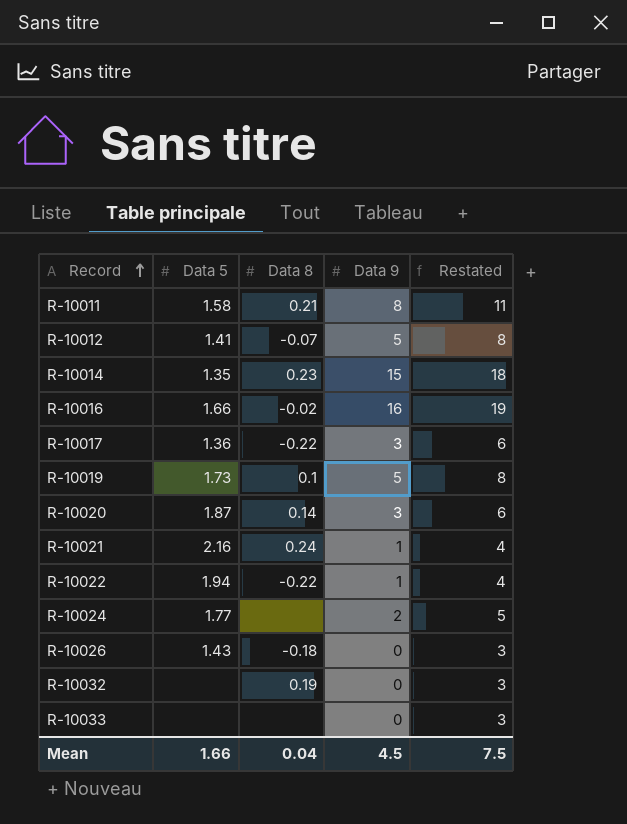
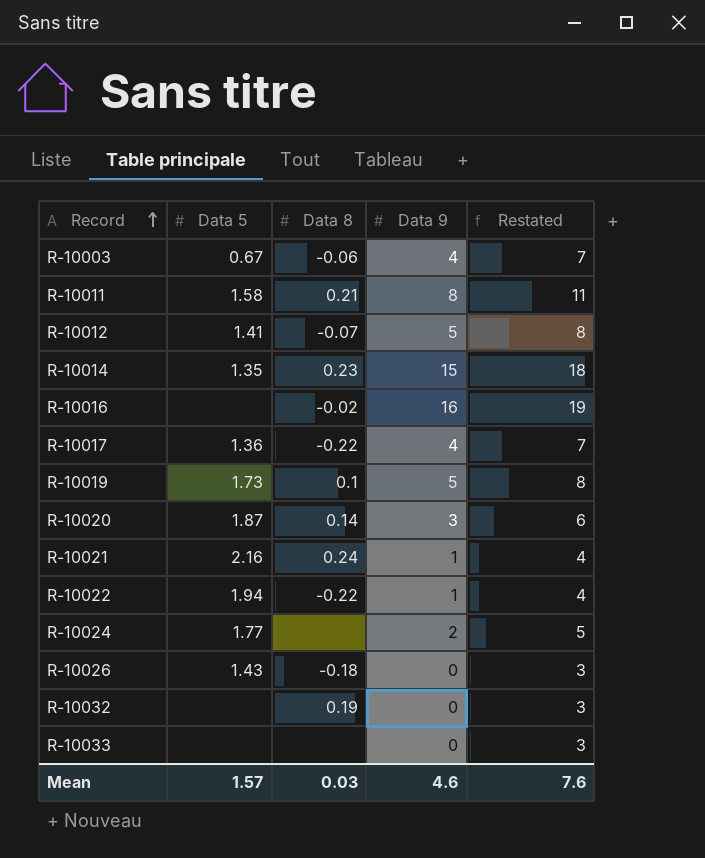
row R-10003: none -> 0.67 | -0.06 | 4 | 7
R-10016 | Data 5: 1.66 -> none
R-10017 | Data 9: 3 -> 4
R-10017 | Restated: 6 -> 7
Mean | Data 5: 1.66 -> 1.57
Mean | Data 8: 0.04 -> 0.03
Mean | Data 9: 4.5 -> 4.6
Mean | Restated: 7.5 -> 7.6

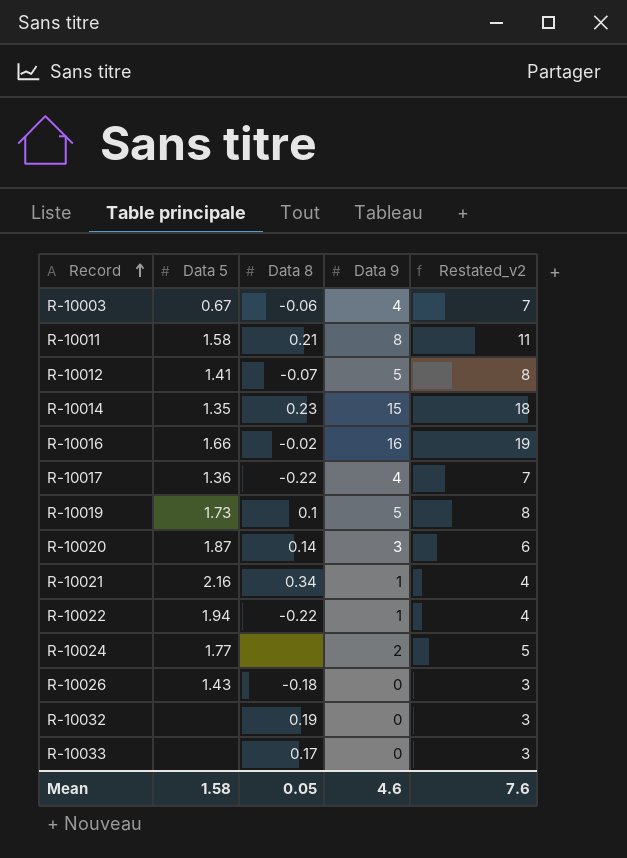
column name: Restated -> Restated_v2
R-10016 | Data 5: none -> 1.66
R-10021 | Data 8: 0.24 -> 0.34
R-10033 | Data 8: none -> 0.17
Mean | Data 5: 1.57 -> 1.58
Mean | Data 8: 0.03 -> 0.05

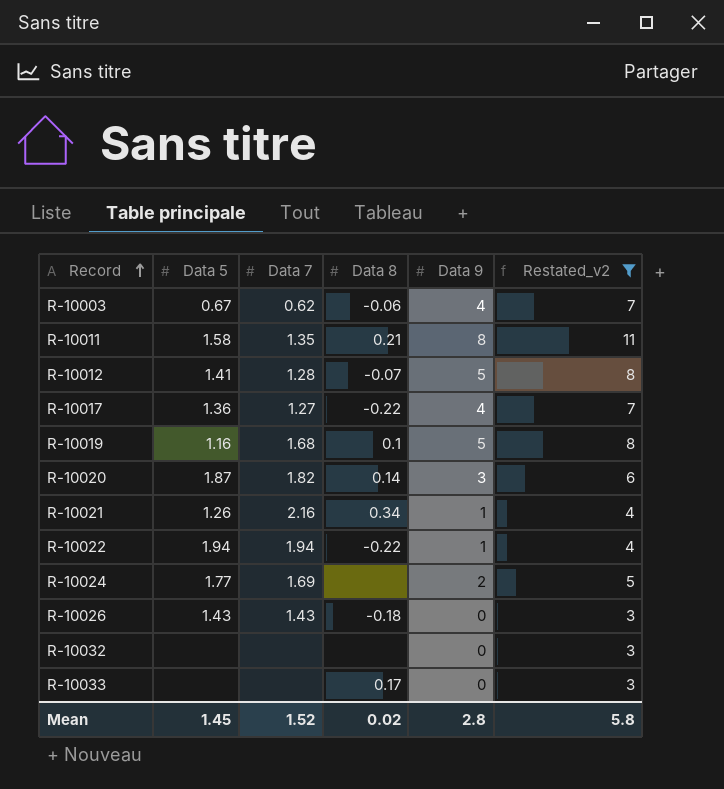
filter: none -> Restated_v2 <= 11
column Data 7 | position: none -> 3
R-10019 | Data 5: 1.73 -> 1.16
R-10021 | Data 5: 2.16 -> 1.26
R-10032 | Data 8: 0.19 -> none
Mean | Data 5: 1.58 -> 1.45
Mean | Data 8: 0.05 -> 0.02
Mean | Data 9: 4.6 -> 2.8
Mean | Restated_v2: 7.6 -> 5.8

